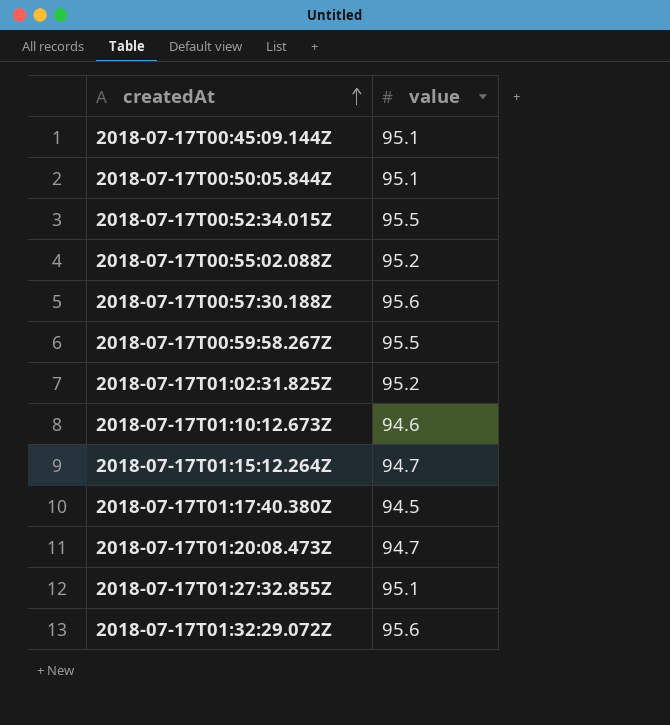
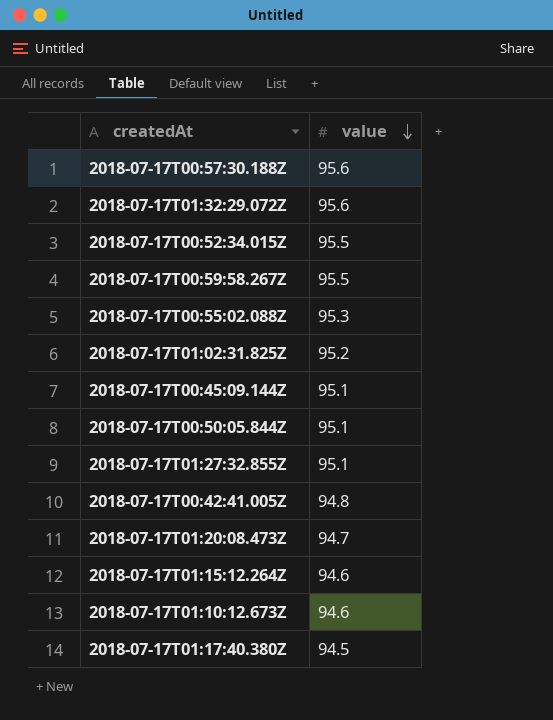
row order: createdAt ascending -> value descending
2018-07-17T00:55:02.088Z | value: 95.2 -> 95.3
row 2018-07-17T00:42:41.005Z: none -> 94.8
2018-07-17T01:15:12.264Z | value: 94.7 -> 94.6

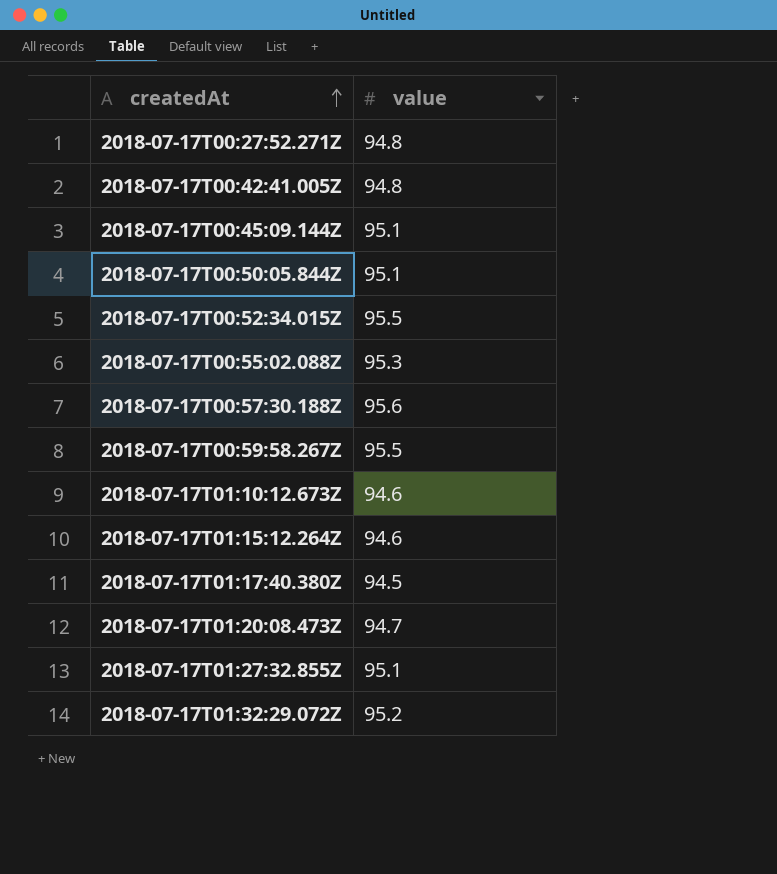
row order: value descending -> createdAt ascending
row 2018-07-17T01:02:31.825Z: 95.2 -> none
row 2018-07-17T00:27:52.271Z: none -> 94.8
2018-07-17T01:32:29.072Z | value: 95.6 -> 95.2

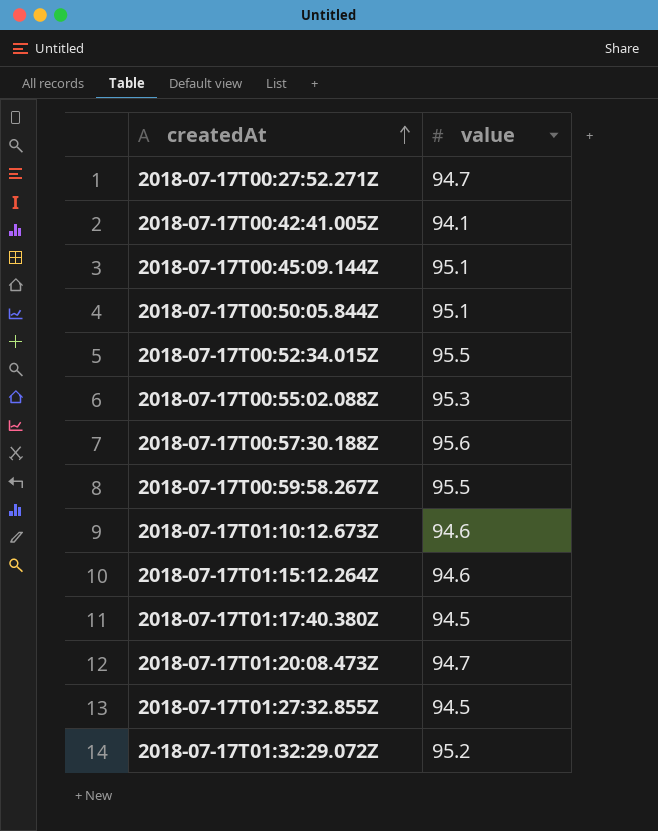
2018-07-17T00:27:52.271Z | value: 94.8 -> 94.7
2018-07-17T00:42:41.005Z | value: 94.8 -> 94.1
2018-07-17T01:27:32.855Z | value: 95.1 -> 94.5

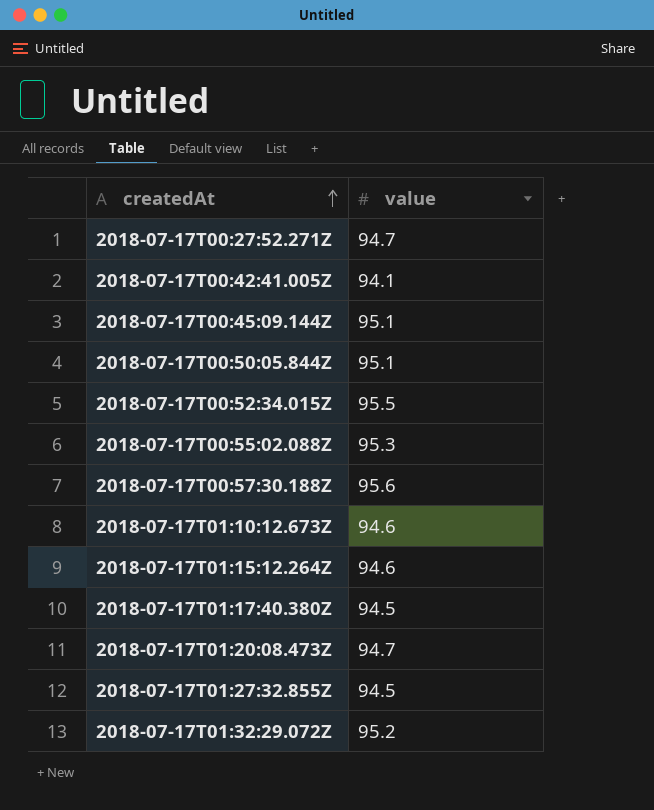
row 2018-07-17T00:59:58.267Z: 95.5 -> none

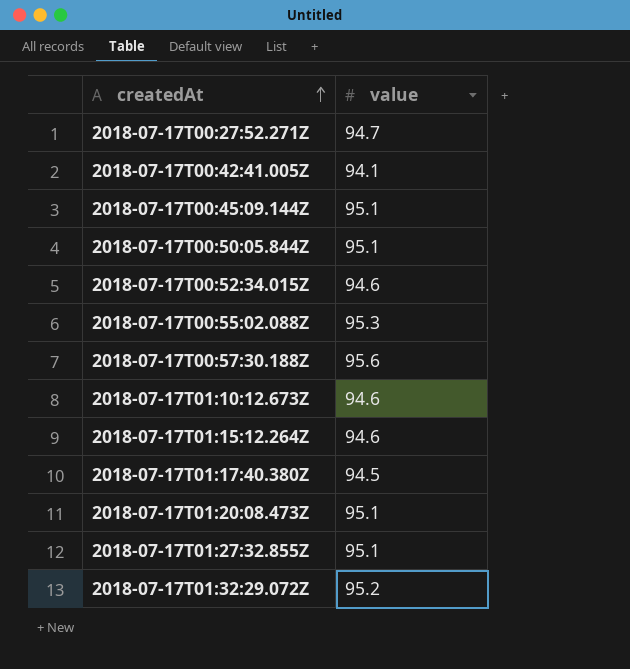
2018-07-17T00:52:34.015Z | value: 95.5 -> 94.6
2018-07-17T01:20:08.473Z | value: 94.7 -> 95.1
2018-07-17T01:27:32.855Z | value: 94.5 -> 95.1

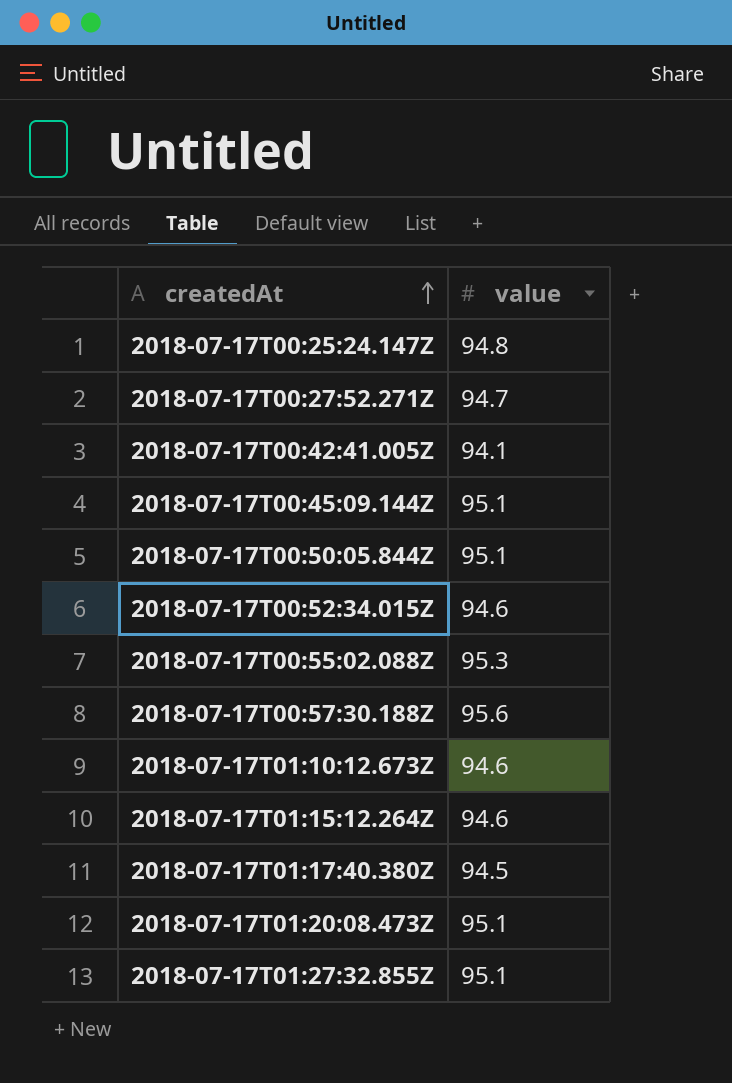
row 2018-07-17T01:32:29.072Z: 95.2 -> none
row 2018-07-17T00:25:24.147Z: none -> 94.8

